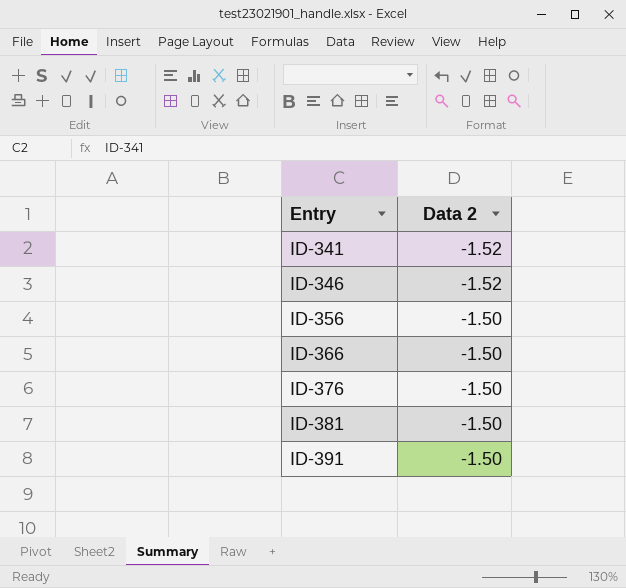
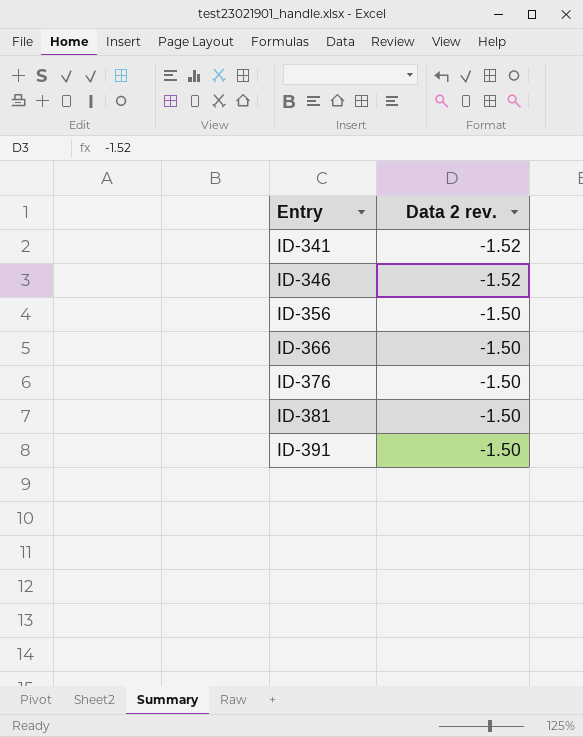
column name: Data 2 -> Data 2 rev.

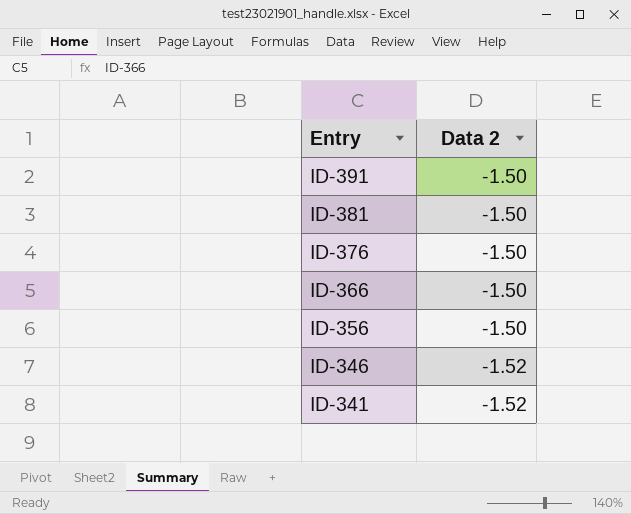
row order: Entry ascending -> Entry descending
column name: Data 2 rev. -> Data 2

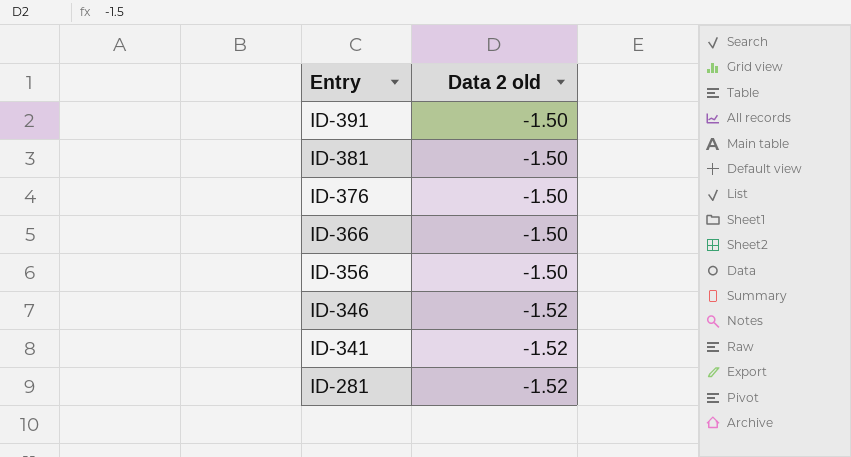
column name: Data 2 -> Data 2 old
row ID-281: none -> -1.52

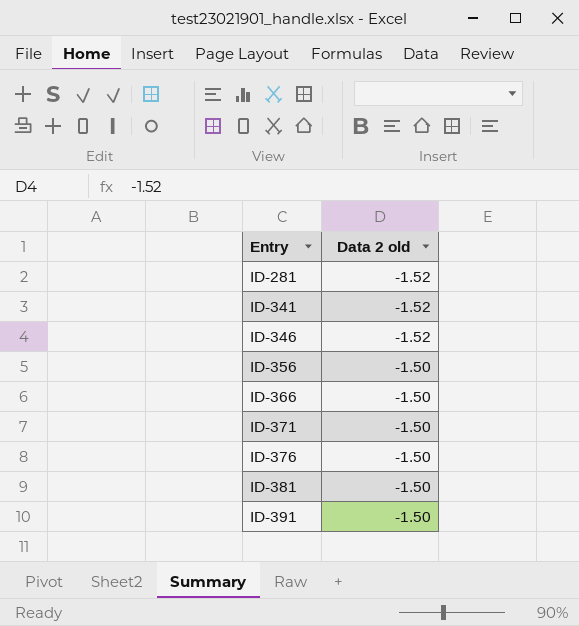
row order: Entry descending -> Entry ascending
row ID-371: none -> -1.50

